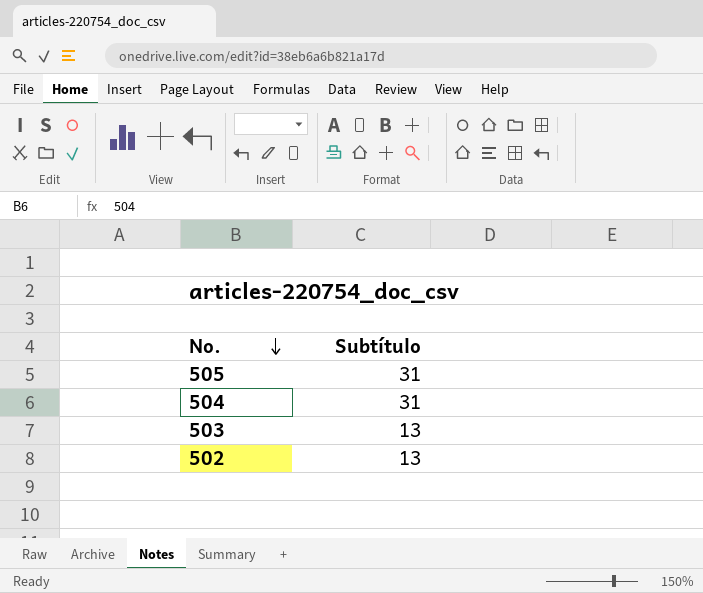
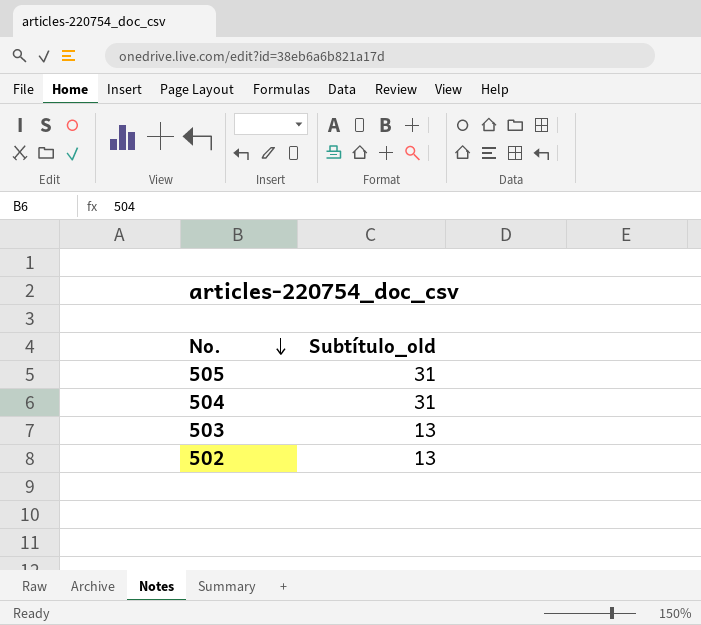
column name: Subtítulo -> Subtítulo_old

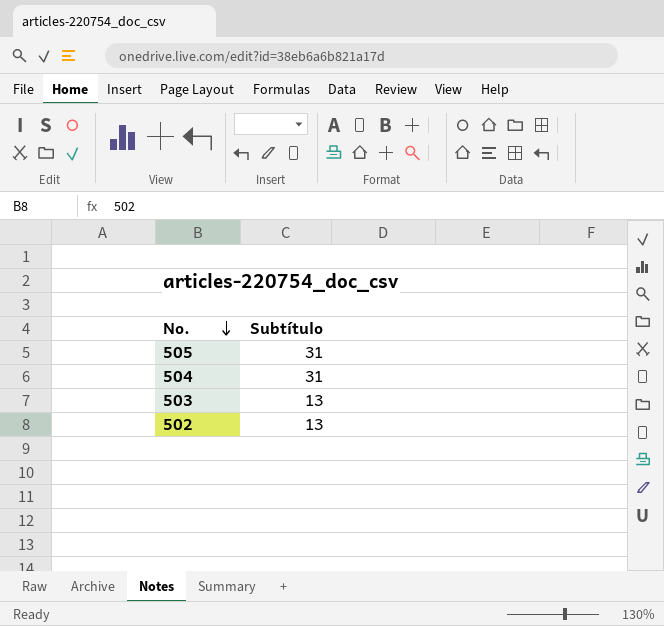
column name: Subtítulo_old -> Subtítulo

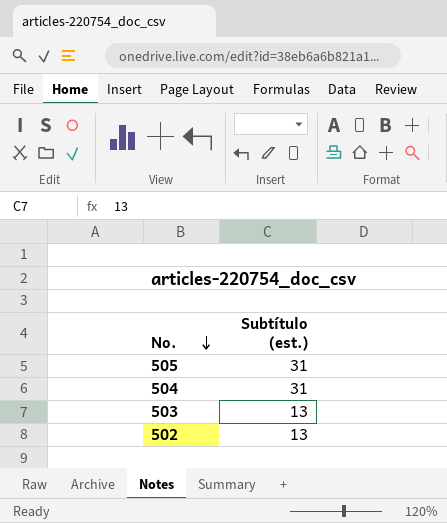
column name: Subtítulo -> Subtítulo (est.)

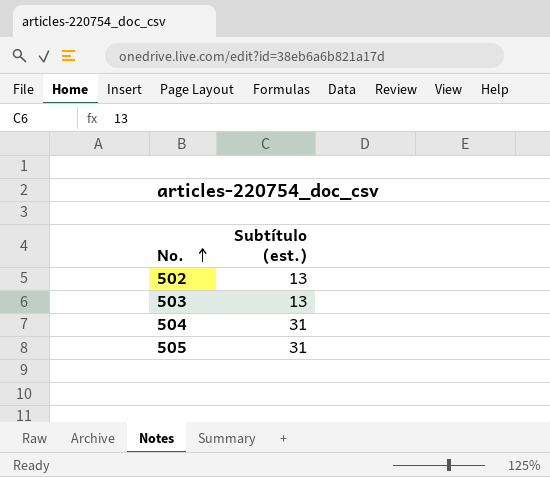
row order: No. descending -> No. ascending

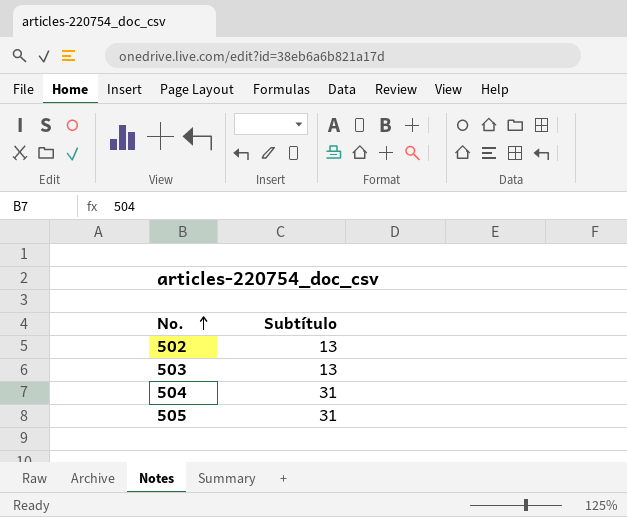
column name: Subtítulo (est.) -> Subtítulo

